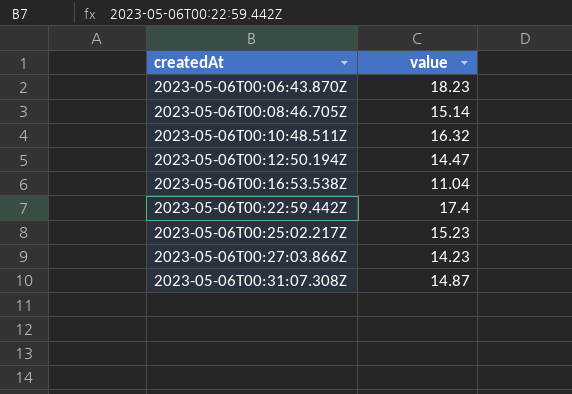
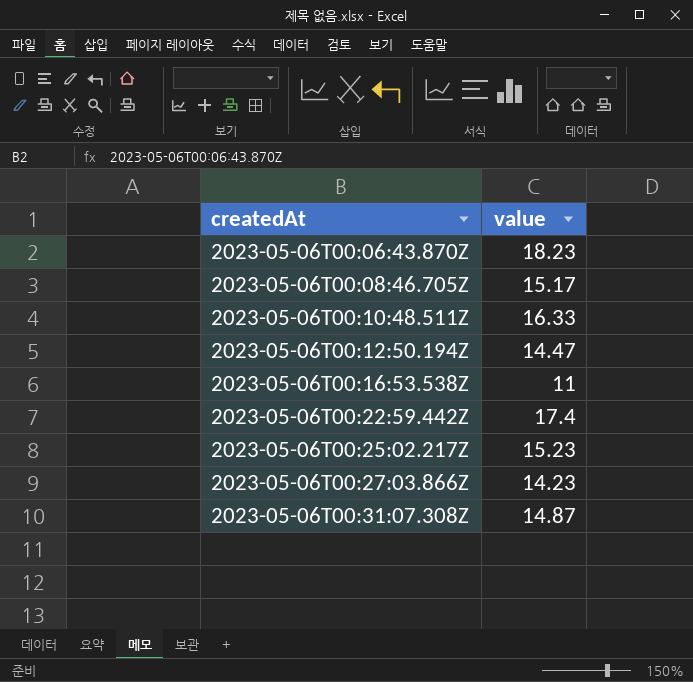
2023-05-06T00:08:46.705Z | value: 15.14 -> 15.17
2023-05-06T00:10:48.511Z | value: 16.32 -> 16.33
2023-05-06T00:16:53.538Z | value: 11.04 -> 11

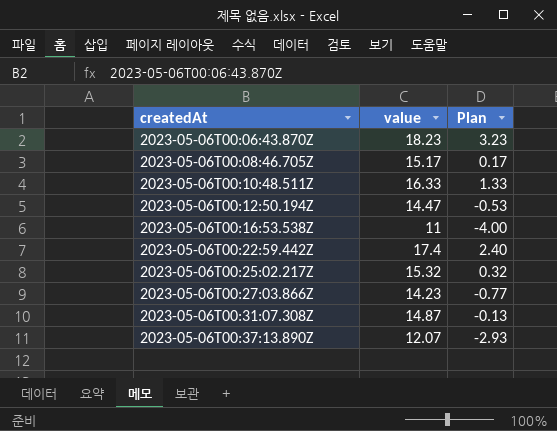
column Plan | formula: none -> [value] - 15
2023-05-06T00:25:02.217Z | value: 15.23 -> 15.32
row 2023-05-06T00:37:13.890Z: none -> 12.07 | -2.93

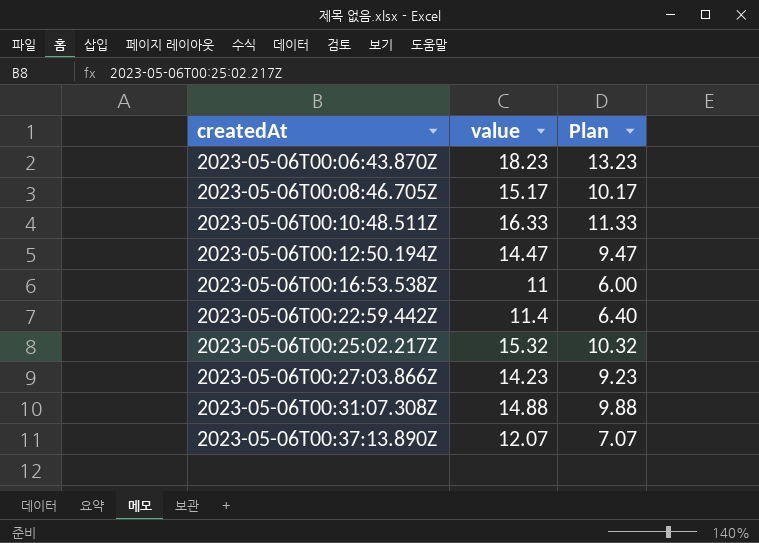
column Plan | formula: [value] - 15 -> [value] - 5
2023-05-06T00:22:59.442Z | value: 17.4 -> 11.4
2023-05-06T00:31:07.308Z | value: 14.87 -> 14.88

